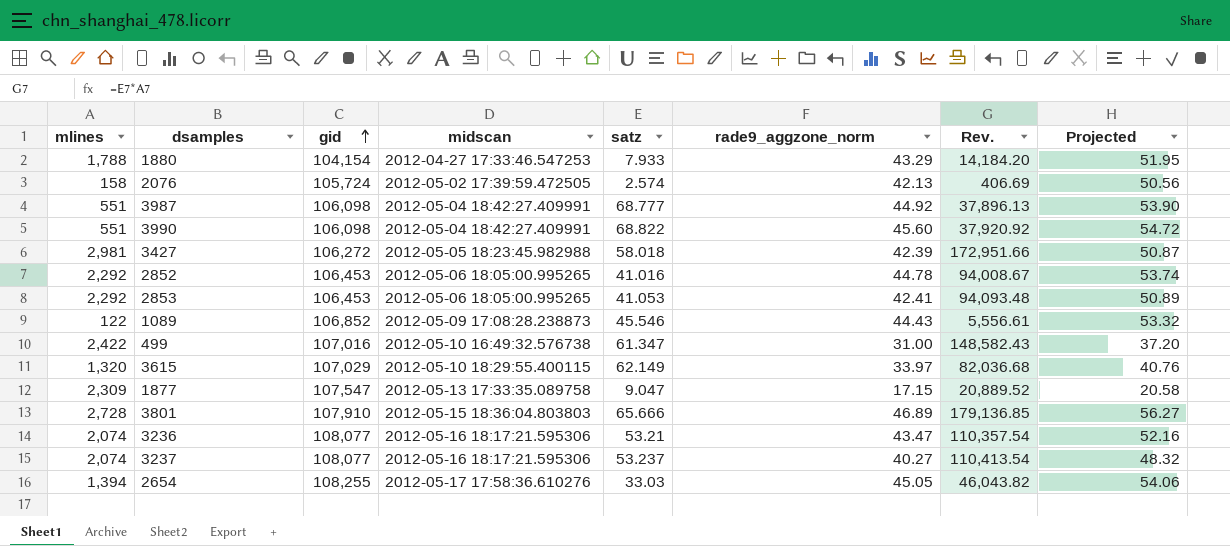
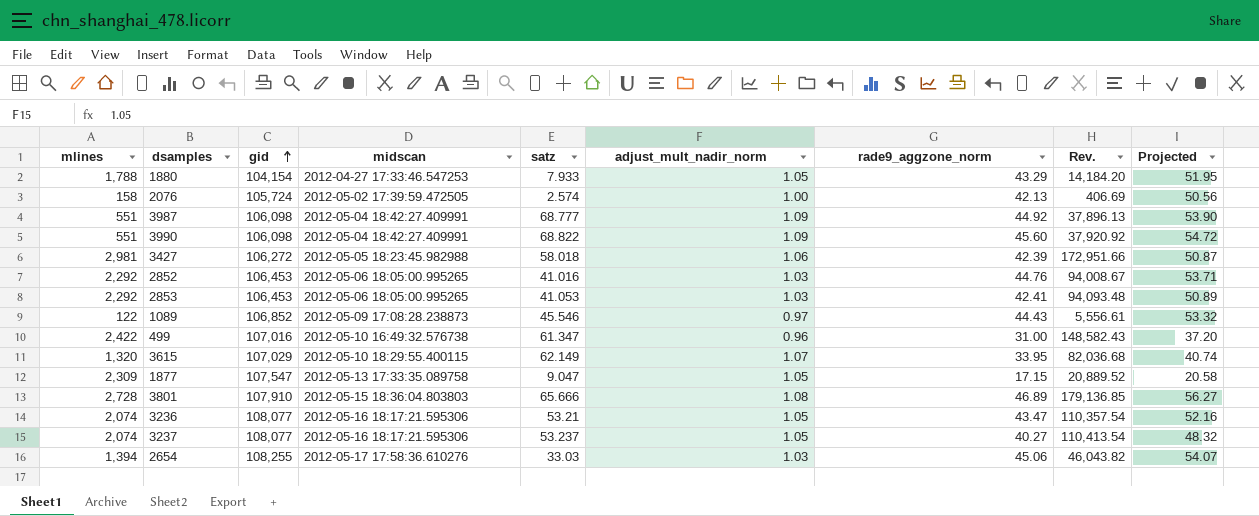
column adjust_mult_nadir_norm | position: none -> 6
2852 | rade9_aggzone_norm: 44.78 -> 44.76
2852 | Projected: 53.74 -> 53.71
3615 | rade9_aggzone_norm: 33.97 -> 33.95
3615 | Projected: 40.76 -> 40.74
2654 | rade9_aggzone_norm: 45.05 -> 45.06
2654 | Projected: 54.06 -> 54.07

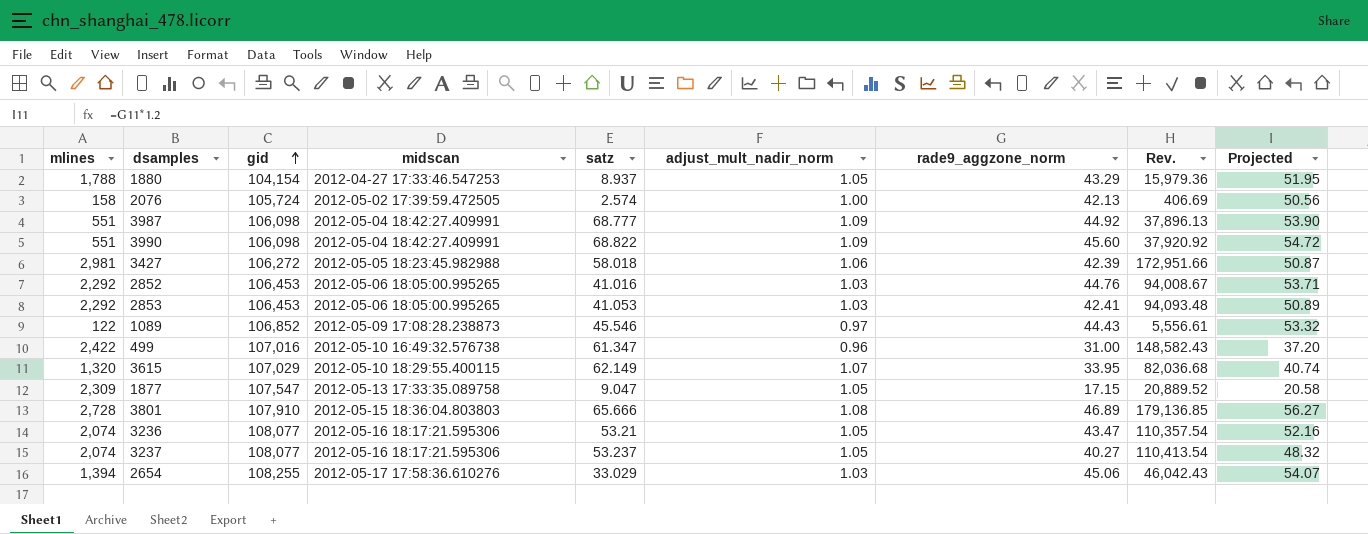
1880 | satz: 7.933 -> 8.937
1880 | Rev.: 14,184.20 -> 15,979.36
2654 | satz: 33.03 -> 33.029
2654 | Rev.: 46,043.82 -> 46,042.43

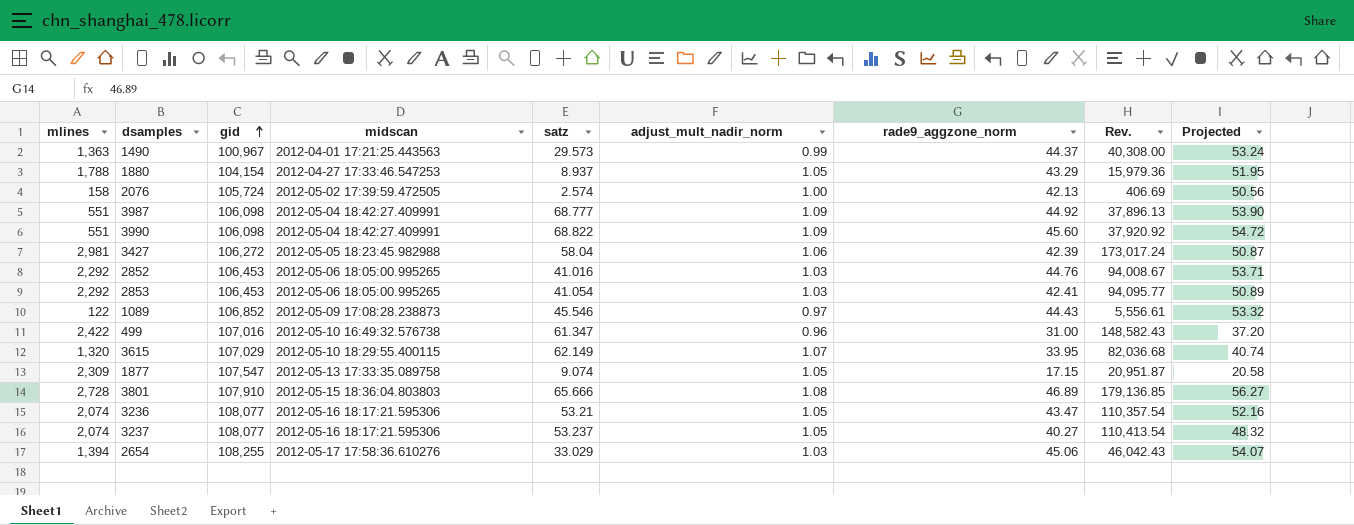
row 1490: none -> 1,363 | 100,967 | 2012-04-01 17:21:25.443563 | 29.573 | 0.99 | 44.37 | 40,308.00 | 53.24
3427 | satz: 58.018 -> 58.04
3427 | Rev.: 172,951.66 -> 173,017.24
2853 | satz: 41.053 -> 41.054
2853 | Rev.: 94,093.48 -> 94,095.77
1877 | satz: 9.047 -> 9.074
1877 | Rev.: 20,889.52 -> 20,951.87

